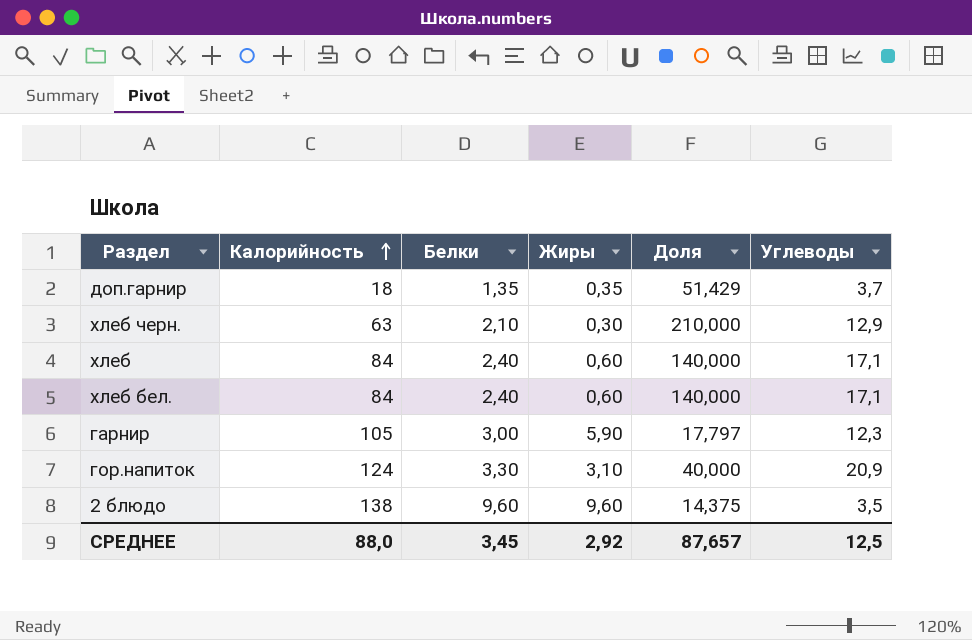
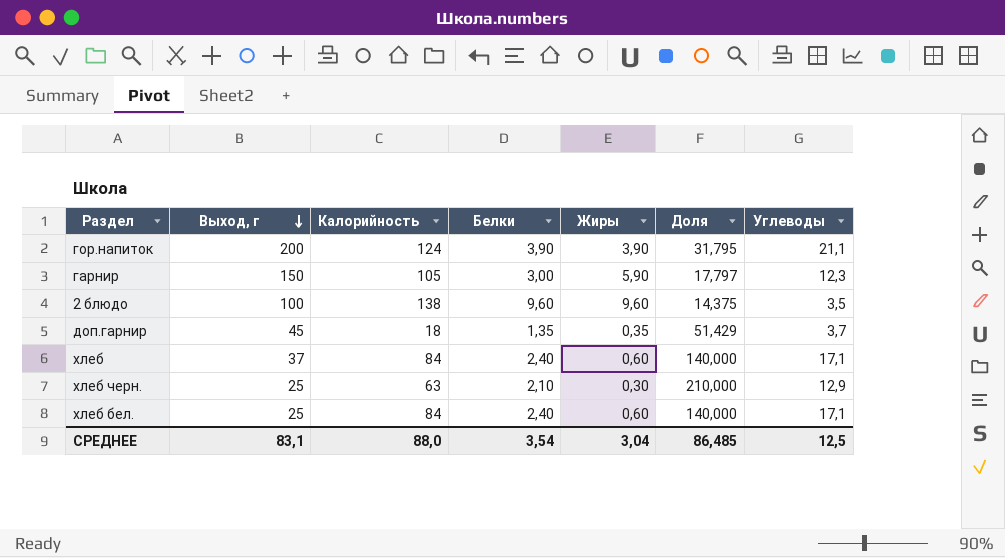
row order: Калорийность ascending -> Выход, г descending
column Выход, г | position: none -> 2
гор.напиток | Белки: 3,30 -> 3,90
гор.напиток | Жиры: 3,10 -> 3,90
гор.напиток | Доля: 40,000 -> 31,795
гор.напиток | Углеводы: 20,9 -> 21,1
СРЕДНЕЕ | Белки: 3,45 -> 3,54
СРЕДНЕЕ | Жиры: 2,92 -> 3,04
СРЕДНЕЕ | Доля: 87,657 -> 86,485

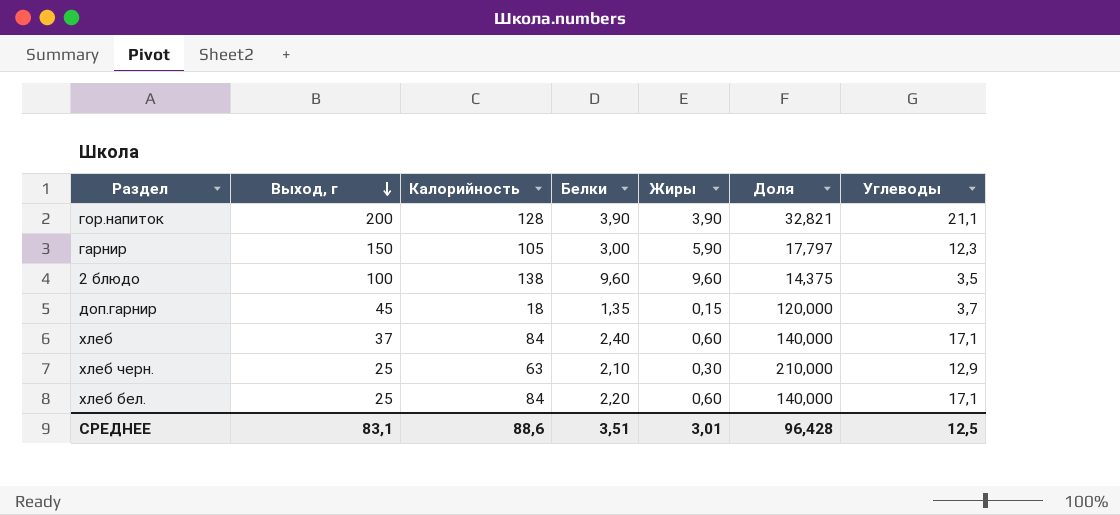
гор.напиток | Калорийность: 124 -> 128
гор.напиток | Доля: 31,795 -> 32,821
доп.гарнир | Жиры: 0,35 -> 0,15
доп.гарнир | Доля: 51,429 -> 120,000
хлеб бел. | Белки: 2,40 -> 2,20
СРЕДНЕЕ | Калорийность: 88,0 -> 88,6
СРЕДНЕЕ | Белки: 3,54 -> 3,51
СРЕДНЕЕ | Жиры: 3,04 -> 3,01
СРЕДНЕЕ | Доля: 86,485 -> 96,428

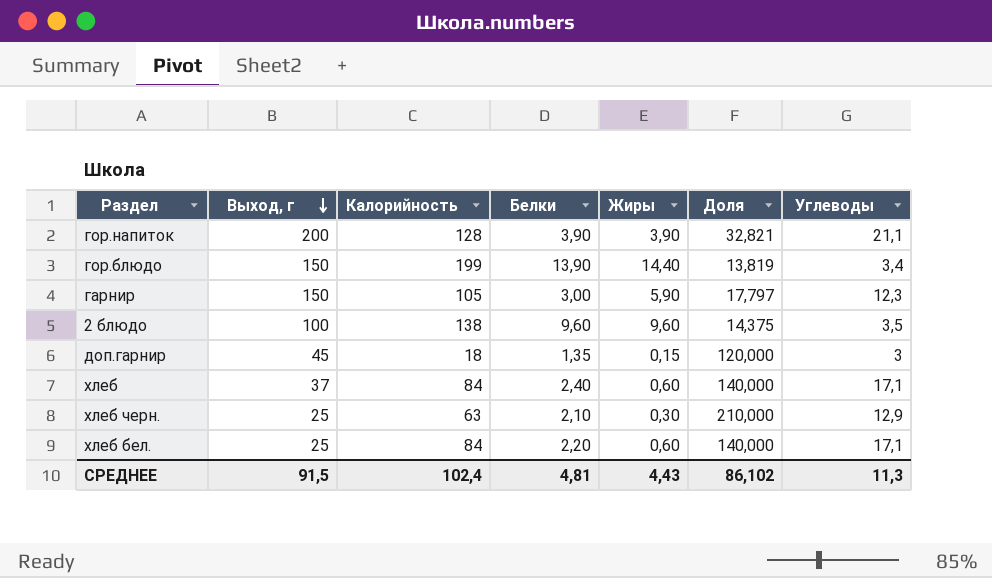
row гор.блюдо: none -> 150 | 199 | 13,90 | 14,40 | 13,819 | 3,4
доп.гарнир | Углеводы: 3,7 -> 3
СРЕДНЕЕ | Выход, г: 83,1 -> 91,5
СРЕДНЕЕ | Калорийность: 88,6 -> 102,4
СРЕДНЕЕ | Белки: 3,51 -> 4,81
СРЕДНЕЕ | Жиры: 3,01 -> 4,43
СРЕДНЕЕ | Доля: 96,428 -> 86,102
СРЕДНЕЕ | Углеводы: 12,5 -> 11,3

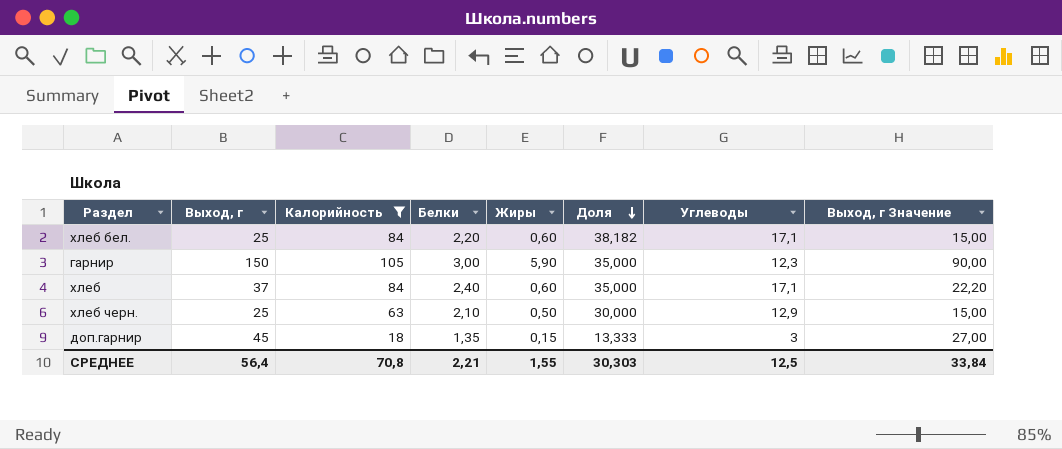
filter: none -> Калорийность <= 105
row order: Выход, г descending -> Доля descending
column Доля | formula: [Калорийность] / [Жиры] -> [Калорийность] / [Белки]
column Выход, г Значение | formula: none -> [Выход, г] * 0,6
хлеб черн. | Жиры: 0,30 -> 0,50
СРЕДНЕЕ | Выход, г: 91,5 -> 56,4
СРЕДНЕЕ | Калорийность: 102,4 -> 70,8
СРЕДНЕЕ | Белки: 4,81 -> 2,21
СРЕДНЕЕ | Жиры: 4,43 -> 1,55
СРЕДНЕЕ | Доля: 86,102 -> 30,303
СРЕДНЕЕ | Углеводы: 11,3 -> 12,5

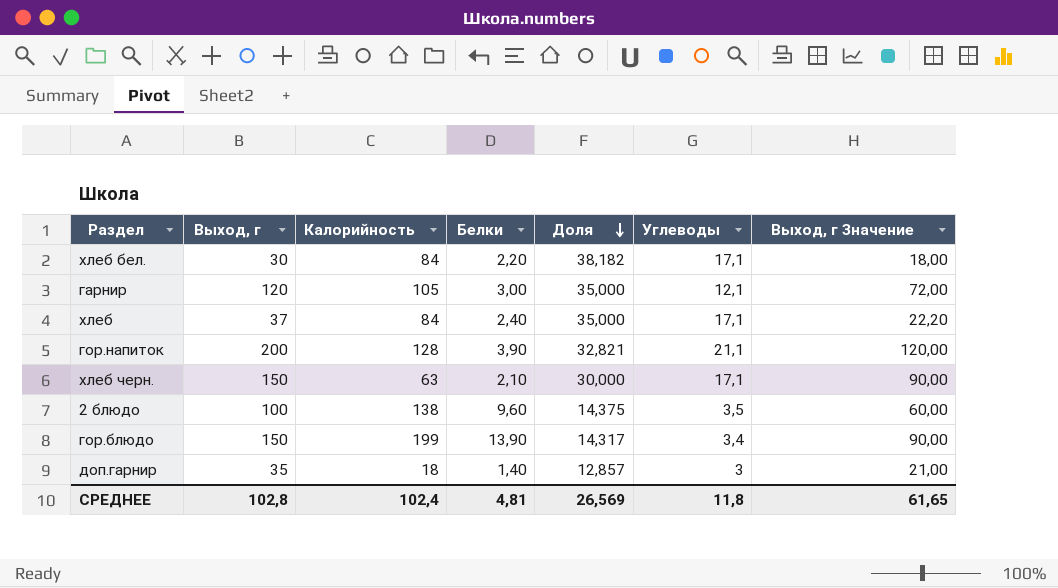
filter: Калорийность <= 105 -> none
column Жиры | position: 5 -> none
хлеб бел. | Выход, г: 25 -> 30
хлеб бел. | Выход, г Значение: 15,00 -> 18,00
гарнир | Выход, г: 150 -> 120
гарнир | Углеводы: 12,3 -> 12,1
гарнир | Выход, г Значение: 90,00 -> 72,00
хлеб черн. | Выход, г: 25 -> 150
хлеб черн. | Углеводы: 12,9 -> 17,1
хлеб черн. | Выход, г Значение: 15,00 -> 90,00
доп.гарнир | Выход, г: 45 -> 35
доп.гарнир | Белки: 1,35 -> 1,40
доп.гарнир | Доля: 13,333 -> 12,857
доп.гарнир | Выход, г Значение: 27,00 -> 21,00
СРЕДНЕЕ | Выход, г: 56,4 -> 102,8
СРЕДНЕЕ | Калорийность: 70,8 -> 102,4
СРЕДНЕЕ | Белки: 2,21 -> 4,81
СРЕДНЕЕ | Доля: 30,303 -> 26,569
СРЕДНЕЕ | Углеводы: 12,5 -> 11,8
СРЕДНЕЕ | Выход, г Значение: 33,84 -> 61,65

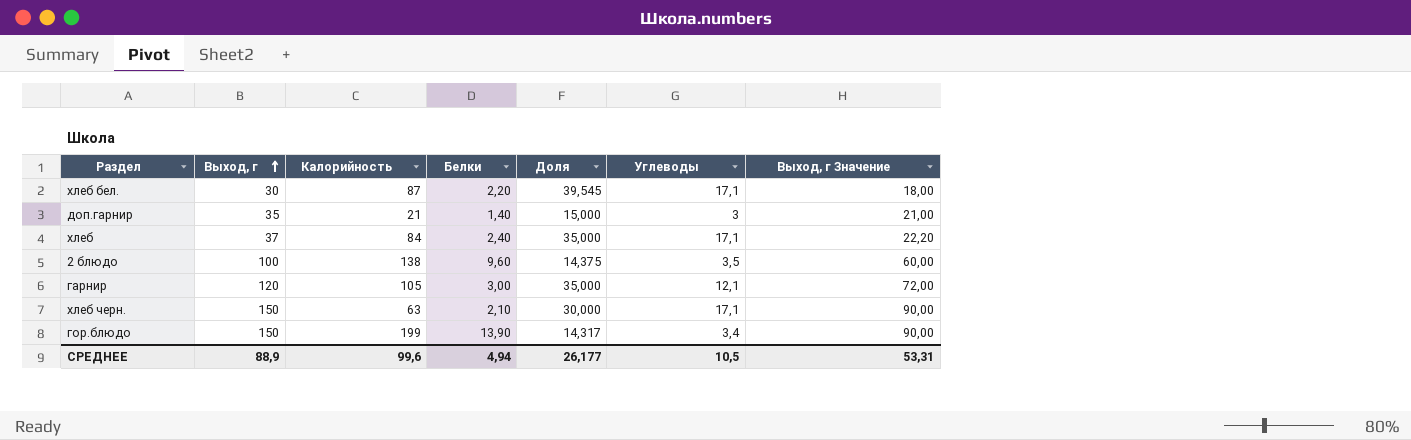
row order: Доля descending -> Выход, г ascending
row гор.напиток: 200 | 128 | 3,90 | 32,821 | 21,1 | 120,00 -> none
хлеб бел. | Калорийность: 84 -> 87
хлеб бел. | Доля: 38,182 -> 39,545
доп.гарнир | Калорийность: 18 -> 21
доп.гарнир | Доля: 12,857 -> 15,000
СРЕДНЕЕ | Выход, г: 102,8 -> 88,9
СРЕДНЕЕ | Калорийность: 102,4 -> 99,6
СРЕДНЕЕ | Белки: 4,81 -> 4,94
СРЕДНЕЕ | Доля: 26,569 -> 26,177
СРЕДНЕЕ | Углеводы: 11,8 -> 10,5
СРЕДНЕЕ | Выход, г Значение: 61,65 -> 53,31

